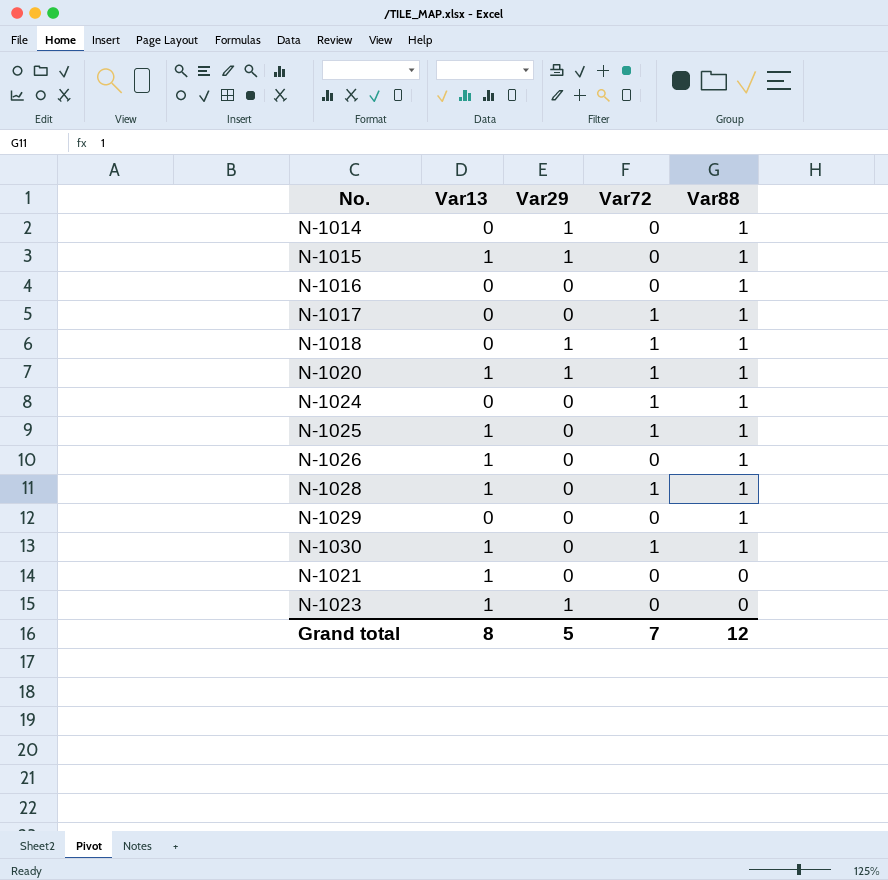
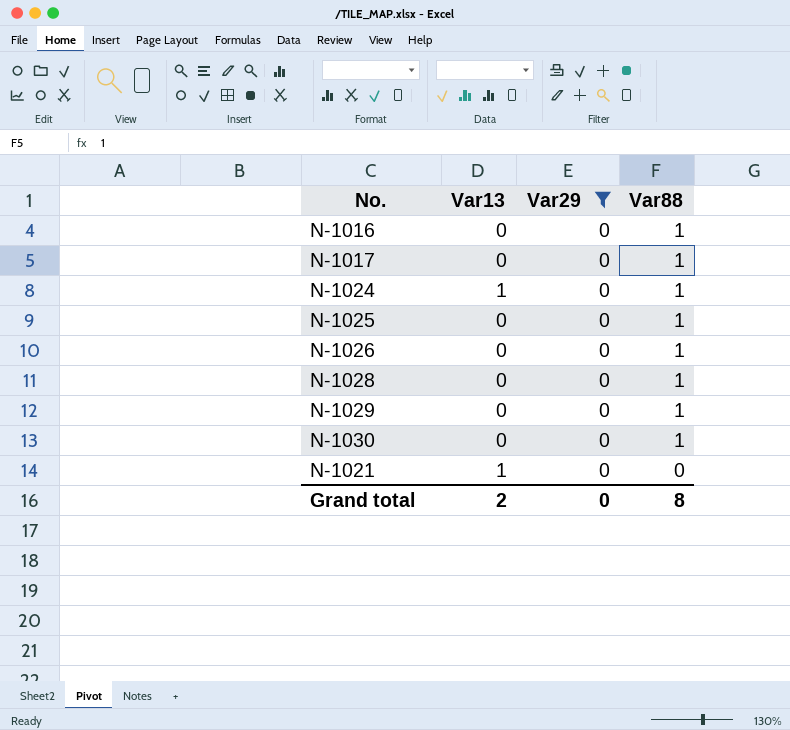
filter: none -> Var29 = 0
column Var72 | position: 4 -> none
N-1024 | Var13: 0 -> 1
N-1025 | Var13: 1 -> 0
N-1026 | Var13: 1 -> 0
N-1028 | Var13: 1 -> 0
N-1030 | Var13: 1 -> 0
Grand total | Var13: 8 -> 2
Grand total | Var29: 5 -> 0
Grand total | Var88: 12 -> 8

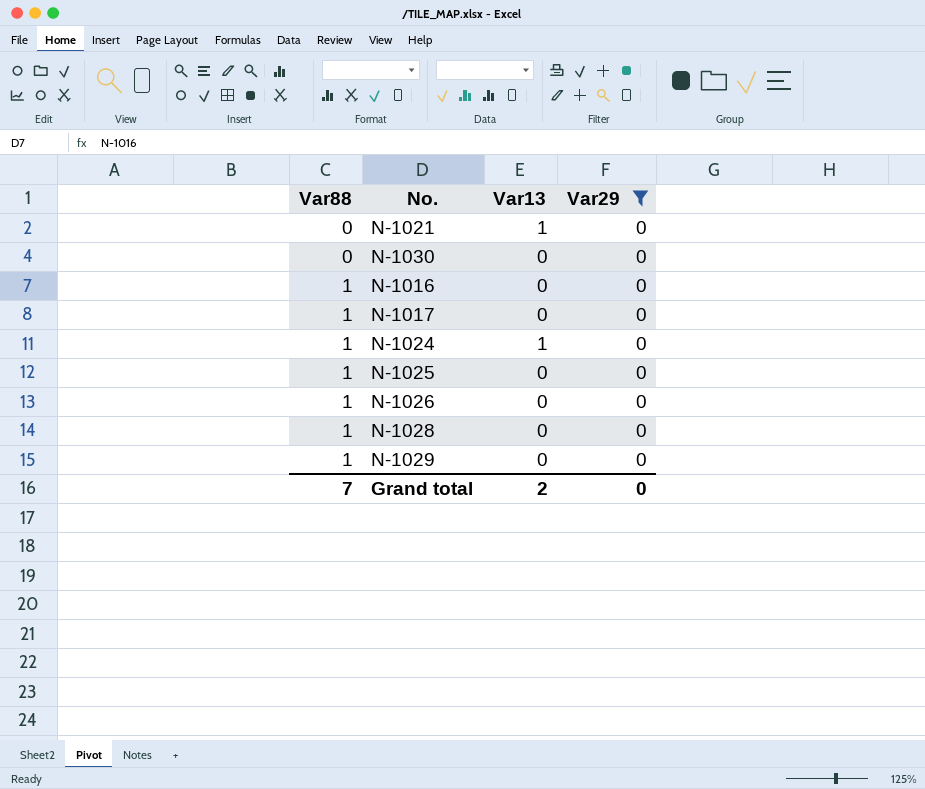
row order: Var88 descending -> Var88 ascending
column Var88 | position: 4 -> 1
N-1030 | Var88: 1 -> 0
Grand total | Var88: 8 -> 7

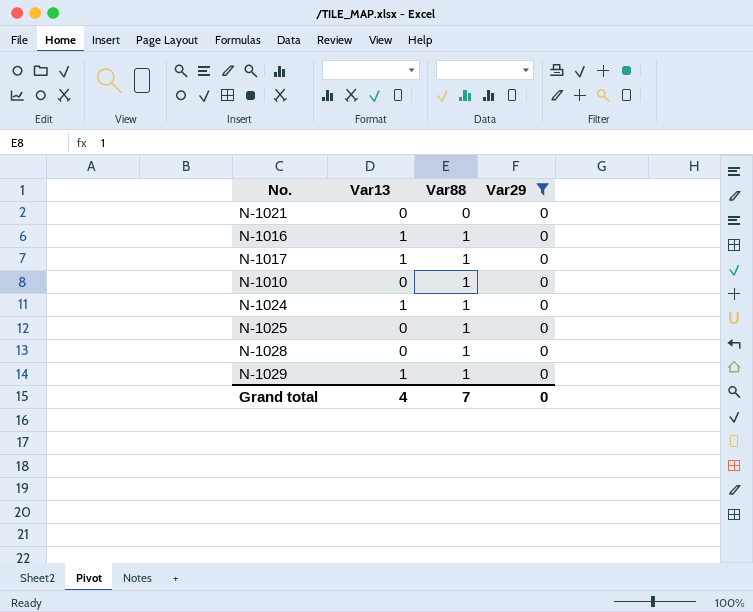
column Var88 | position: 1 -> 3
row N-1030: 0 | 0 | 0 -> none
row N-1026: 1 | 0 | 0 -> none
N-1021 | Var13: 1 -> 0
N-1016 | Var13: 0 -> 1
N-1017 | Var13: 0 -> 1
row N-1010: none -> 0 | 1 | 0
N-1029 | Var13: 0 -> 1
Grand total | Var13: 2 -> 4

